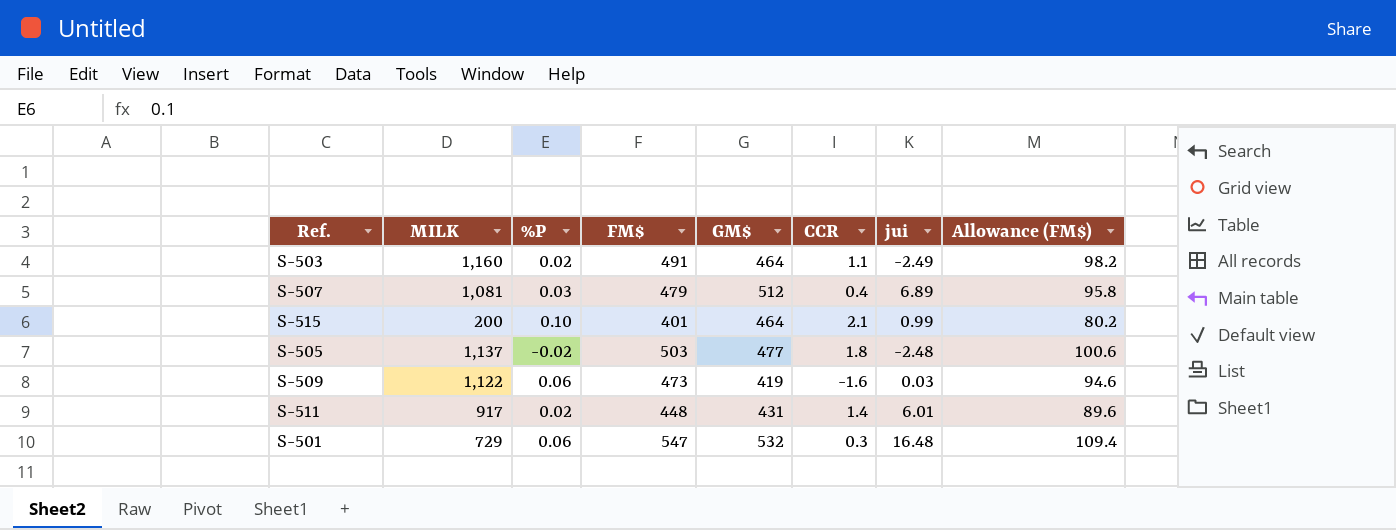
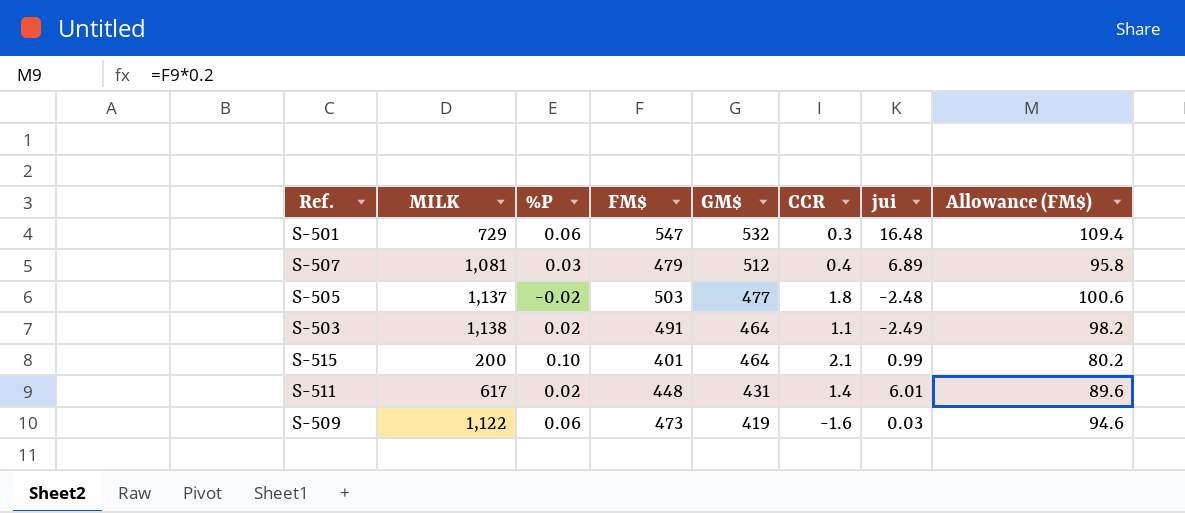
row order: none -> GM$ descending
S-503 | MILK: 1,160 -> 1,138
S-511 | MILK: 917 -> 617

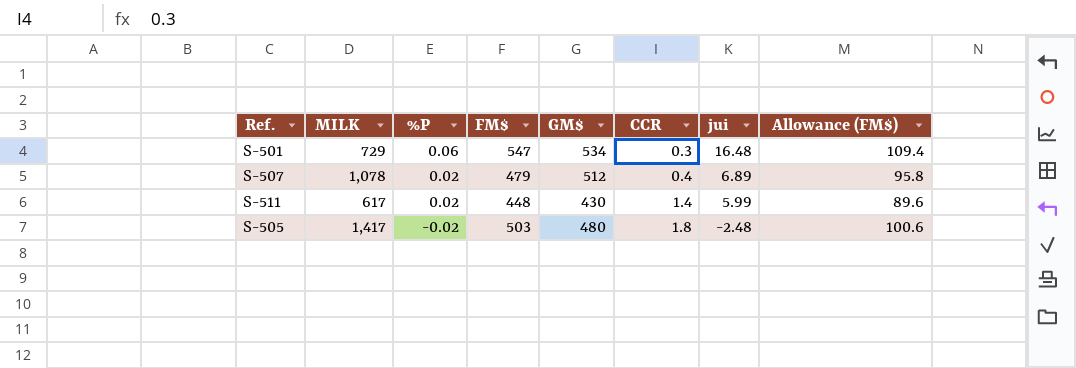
row order: GM$ descending -> %P descending
row S-503: 1,138 | 0.02 | 491 | 464 | 1.1 | -2.49 | 98.2 -> none
row S-515: 200 | 0.10 | 401 | 464 | 2.1 | 0.99 | 80.2 -> none
row S-509: 1,122 | 0.06 | 473 | 419 | -1.6 | 0.03 | 94.6 -> none
S-501 | GM$: 532 -> 534
S-507 | MILK: 1,081 -> 1,078
S-507 | %P: 0.03 -> 0.02
S-511 | GM$: 431 -> 430
S-511 | jui: 6.01 -> 5.99
S-505 | MILK: 1,137 -> 1,417
S-505 | GM$: 477 -> 480

